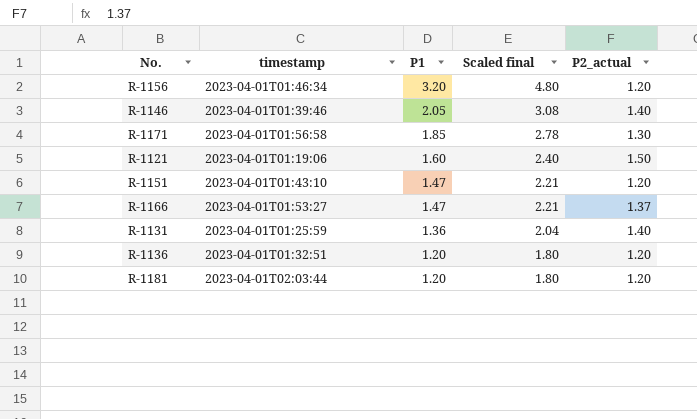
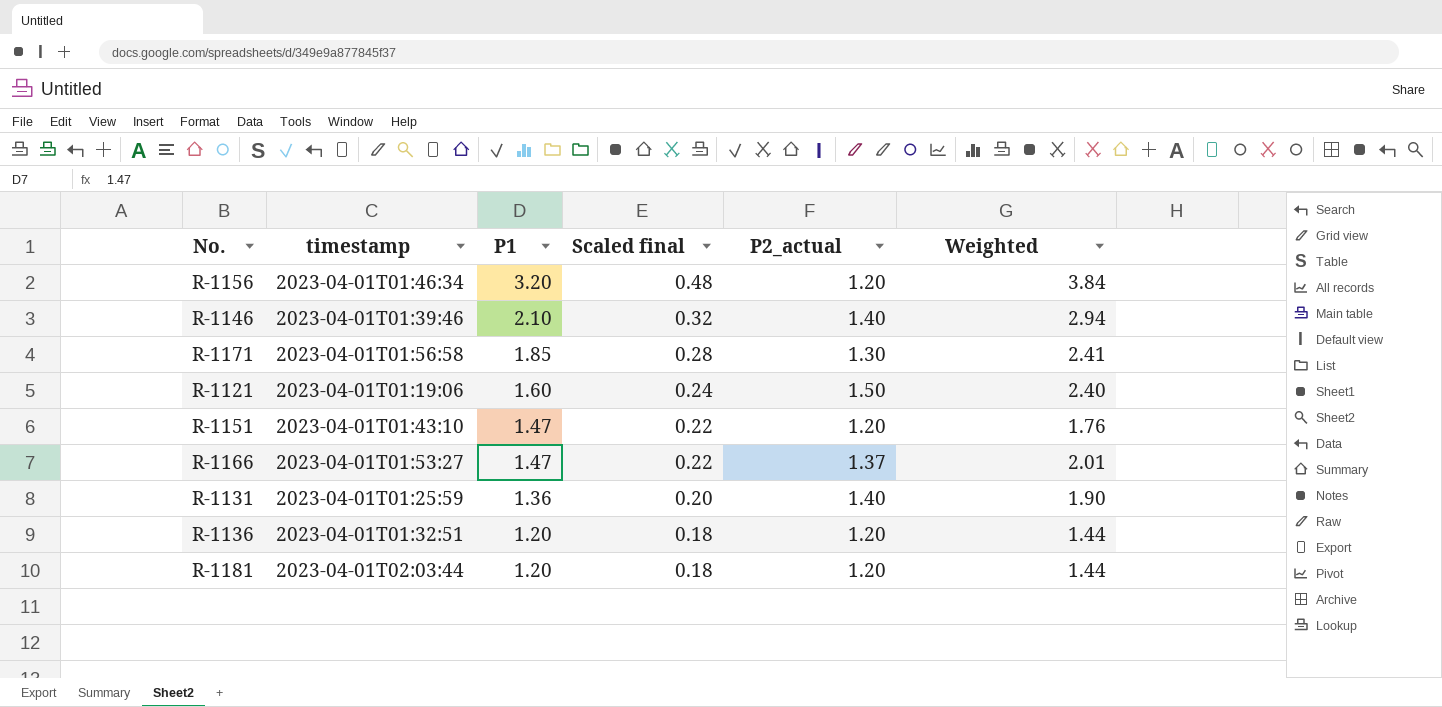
column Scaled final | formula: [P1] * 1.5 -> [P1] * 0.15
column Weighted | formula: none -> [P1] * [P2_actual]
R-1146 | P1: 2.05 -> 2.10

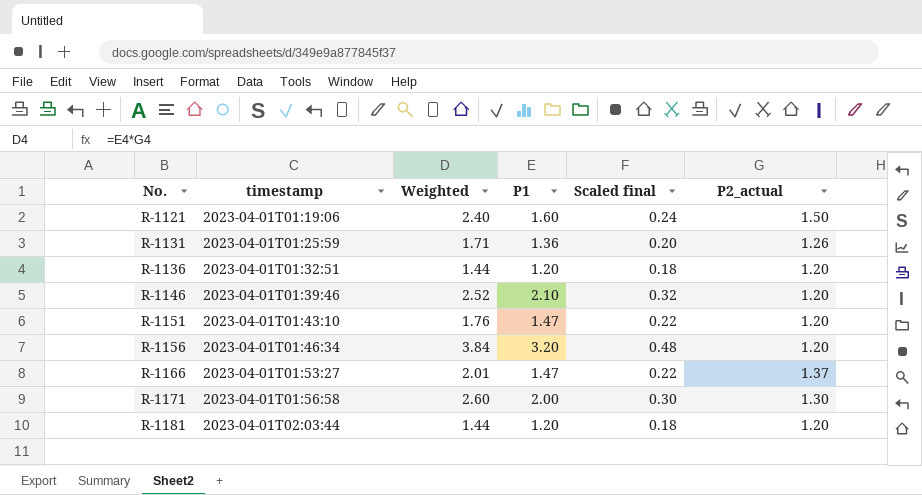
row order: P1 descending -> No. ascending
column Weighted | position: 6 -> 3
R-1131 | Weighted: 1.90 -> 1.71
R-1131 | P2_actual: 1.40 -> 1.26
R-1146 | Weighted: 2.94 -> 2.52
R-1146 | P2_actual: 1.40 -> 1.20
R-1171 | Weighted: 2.41 -> 2.60
R-1171 | P1: 1.85 -> 2.00
R-1171 | Scaled final: 0.28 -> 0.30

